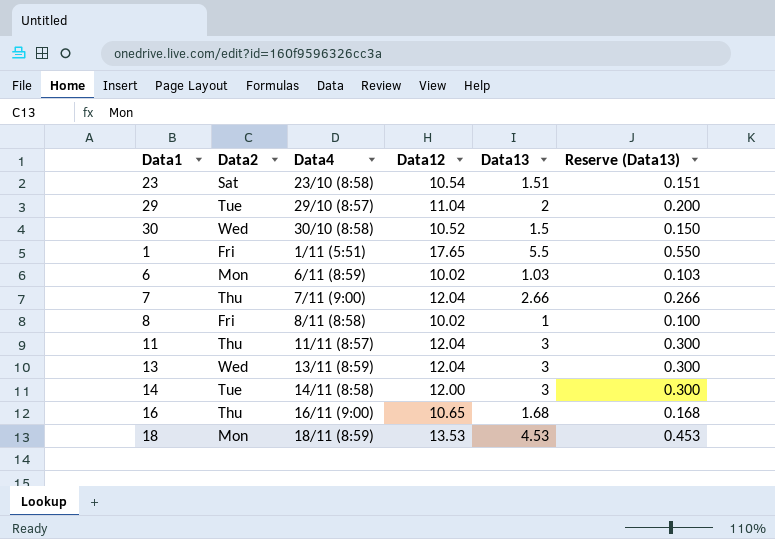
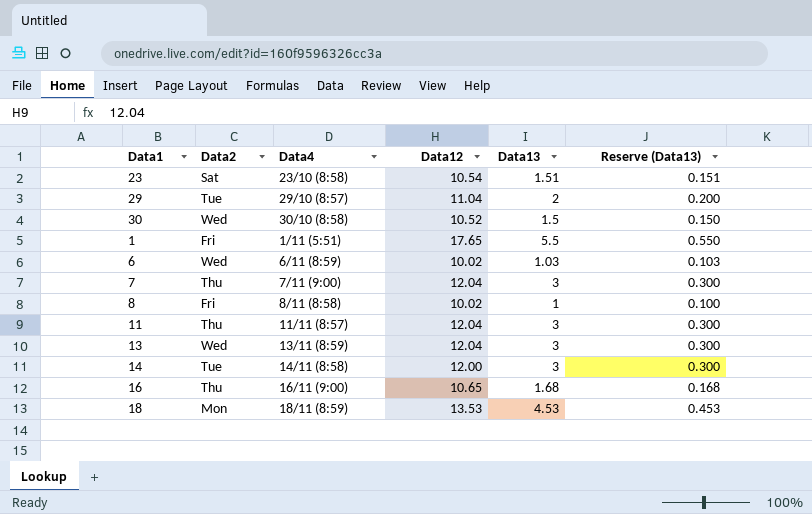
6 | Data2: Mon -> Wed
7 | Data13: 2.66 -> 3
7 | Reserve (Data13): 0.266 -> 0.300

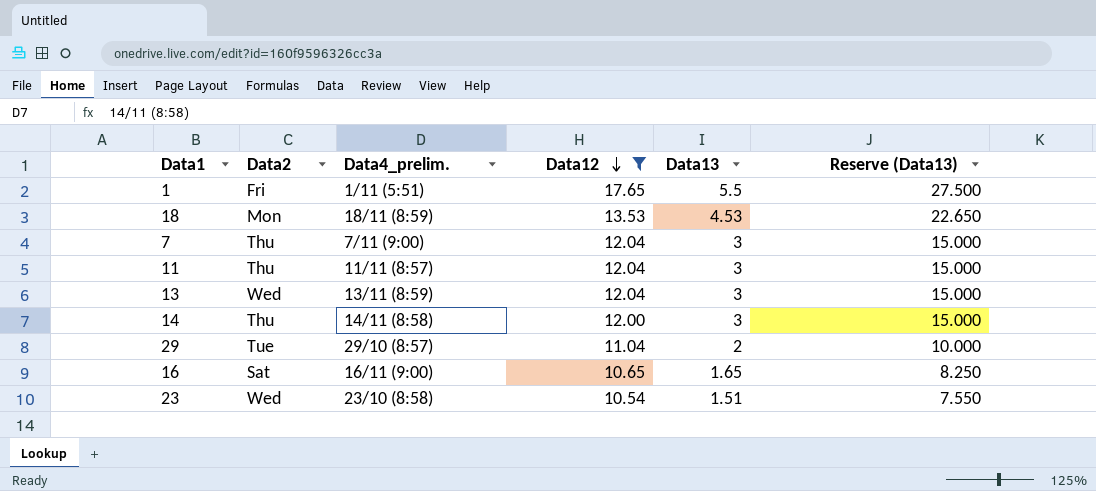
filter: none -> Data12 >= 10.54
row order: none -> Data12 descending
column name: Data4 -> Data4_prelim.
column Reserve (Data13) | formula: [Data13] * 0.1 -> [Data13] * 5
14 | Data2: Tue -> Thu
16 | Data2: Thu -> Sat
16 | Data13: 1.68 -> 1.65
23 | Data2: Sat -> Wed

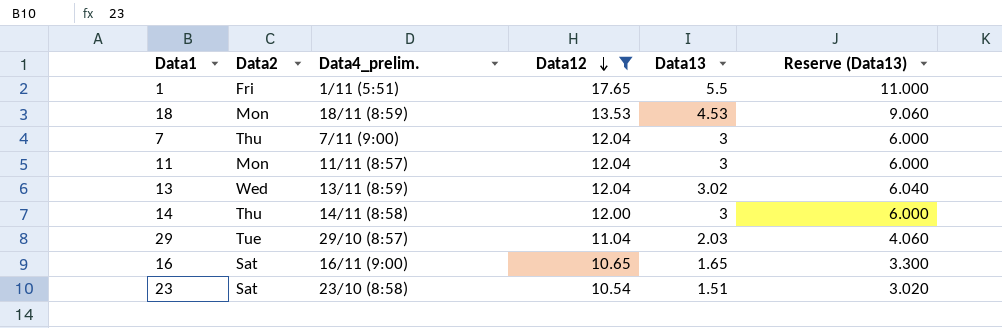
column Reserve (Data13) | formula: [Data13] * 5 -> [Data13] * 2
11 | Data2: Thu -> Mon
13 | Data13: 3 -> 3.02
29 | Data13: 2 -> 2.03
23 | Data2: Wed -> Sat

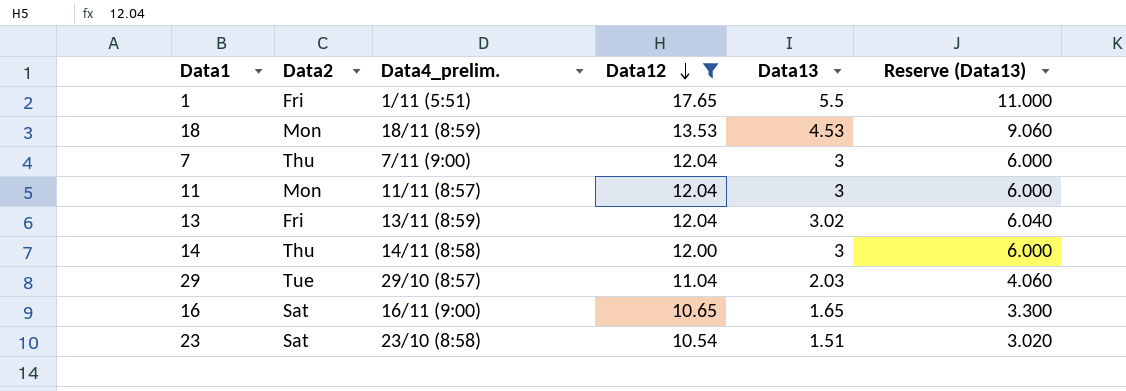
13 | Data2: Wed -> Fri

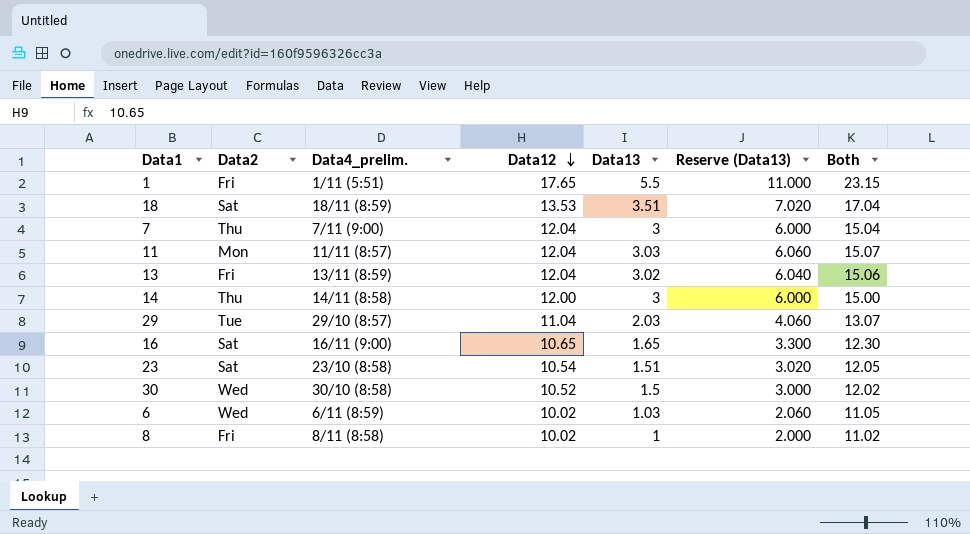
filter: Data12 >= 10.54 -> none
column Both | formula: none -> [Data12] + [Data13]
18 | Data2: Mon -> Sat
18 | Data13: 4.53 -> 3.51
18 | Reserve (Data13): 9.060 -> 7.020
11 | Data13: 3 -> 3.03
11 | Reserve (Data13): 6.000 -> 6.060

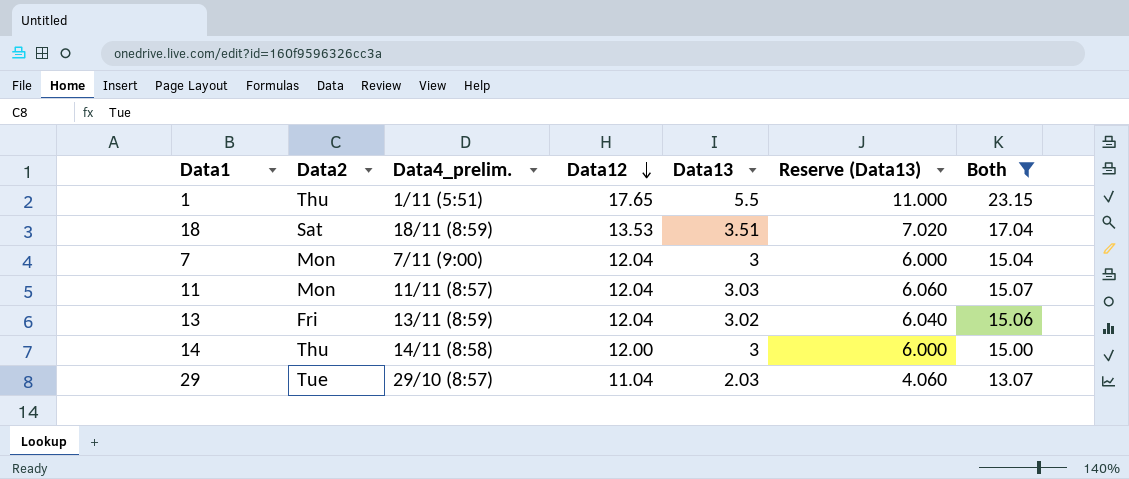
filter: none -> Both >= 13.07
1 | Data2: Fri -> Thu
7 | Data2: Thu -> Mon

